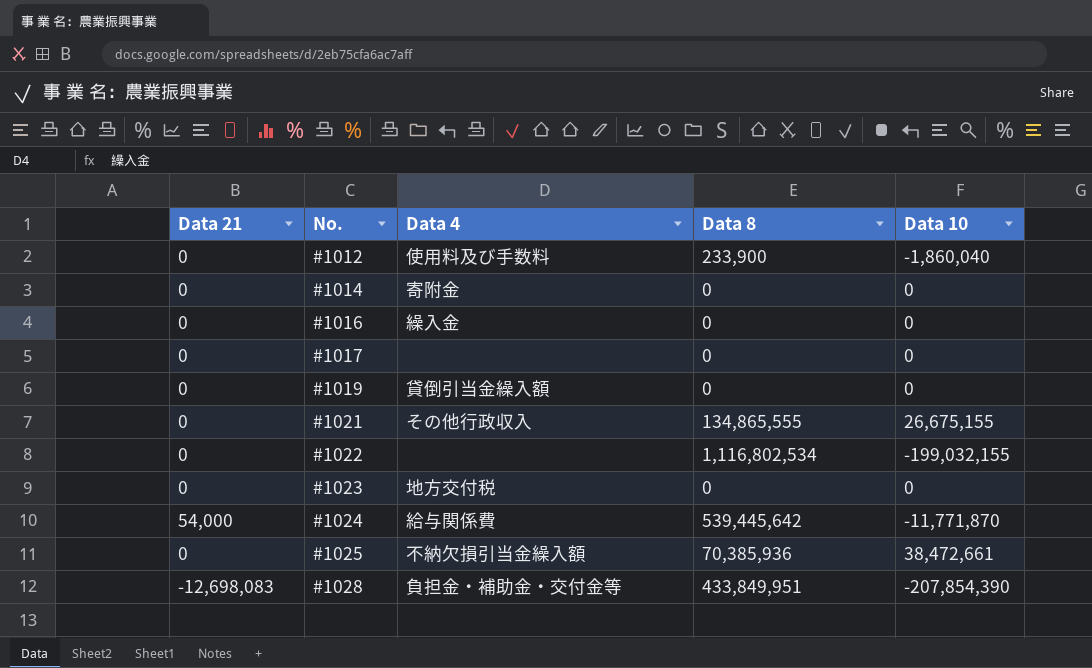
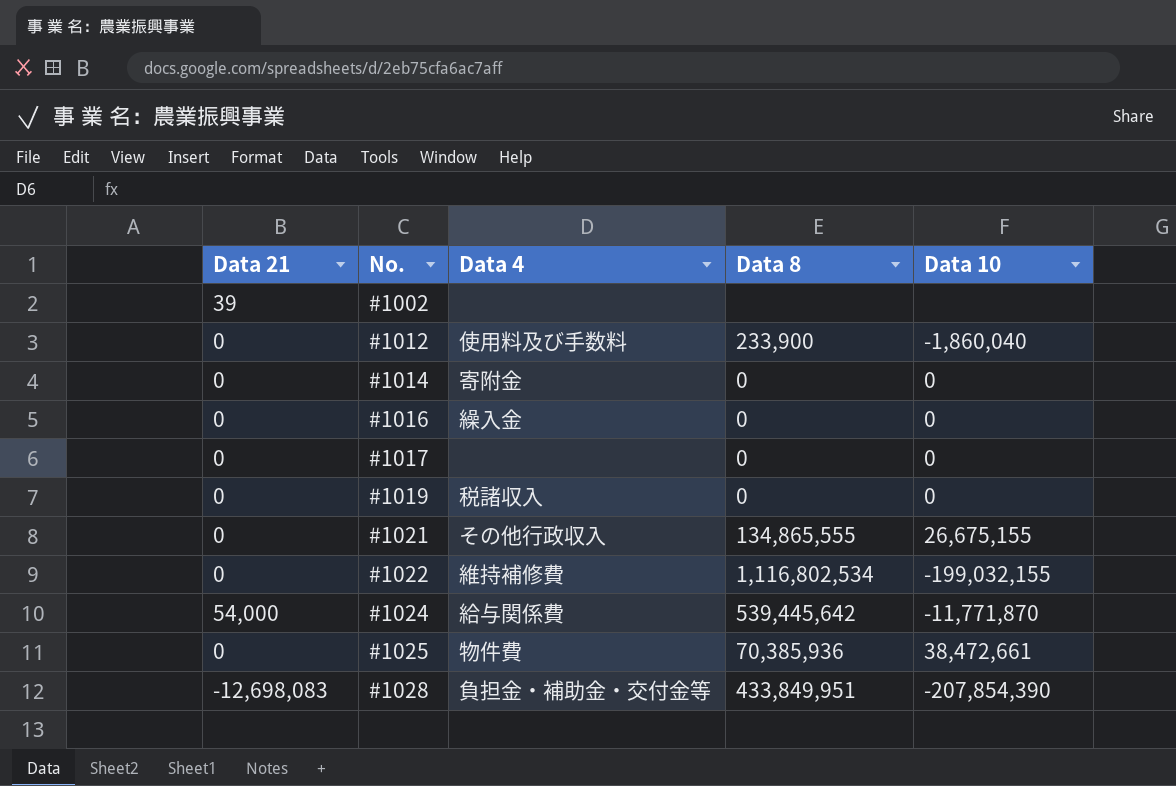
row #1023: 0 | 地方交付税 | 0 | 0 -> none
row #1002: none -> 39 | none | none | none
#1019 | Data 4: 貸倒引当金繰入額 -> 税諸収入
#1022 | Data 4: none -> 維持補修費
#1025 | Data 4: 不納欠損引当金繰入額 -> 物件費

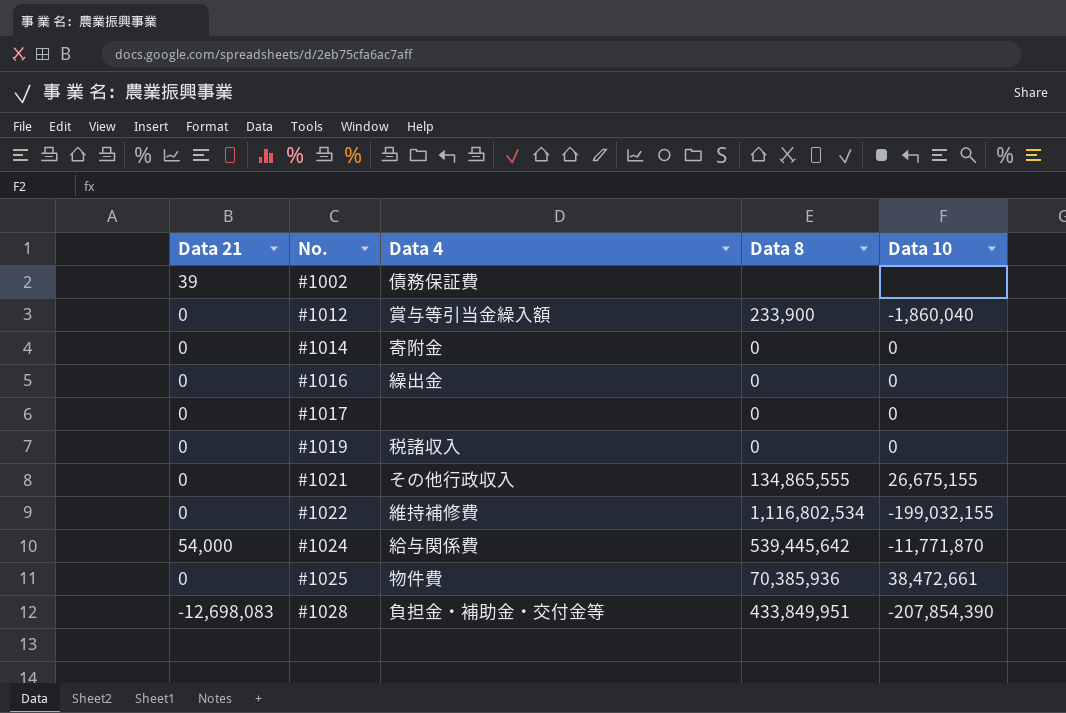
#1002 | Data 4: none -> 債務保証費
#1012 | Data 4: 使用料及び手数料 -> 賞与等引当金繰入額
#1016 | Data 4: 繰入金 -> 繰出金

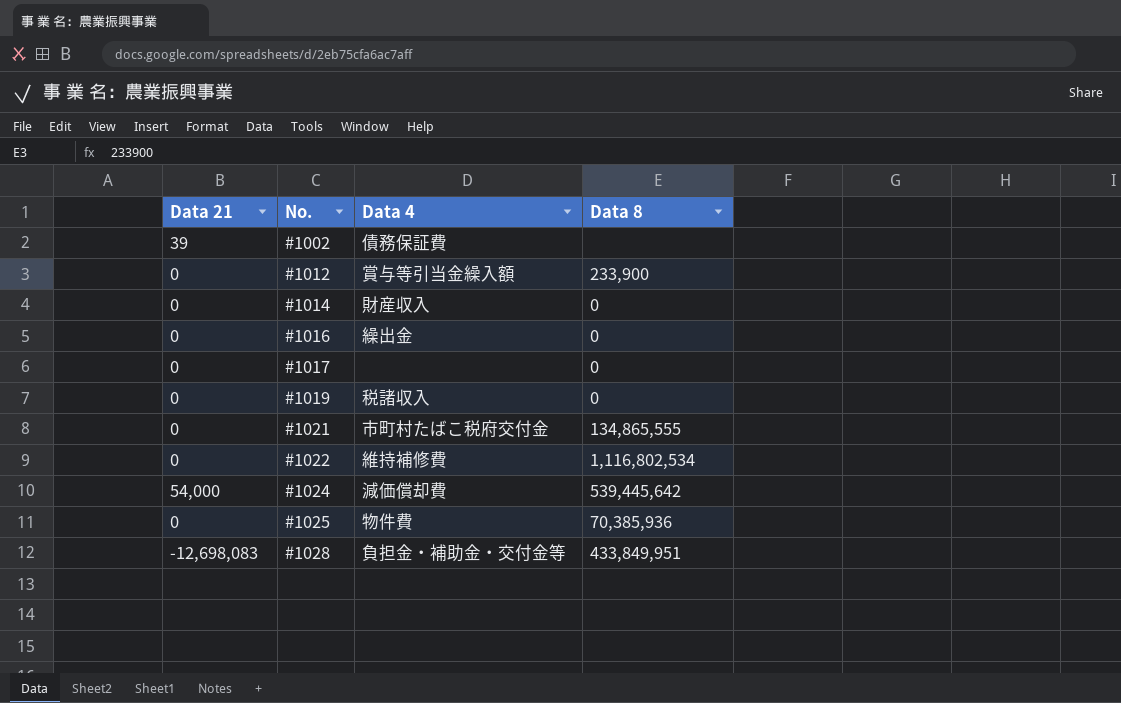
column Data 10 | position: 5 -> none
#1014 | Data 4: 寄附金 -> 財産収入
#1021 | Data 4: その他行政収入 -> 市町村たばこ税府交付金
#1024 | Data 4: 給与関係費 -> 減価償却費

